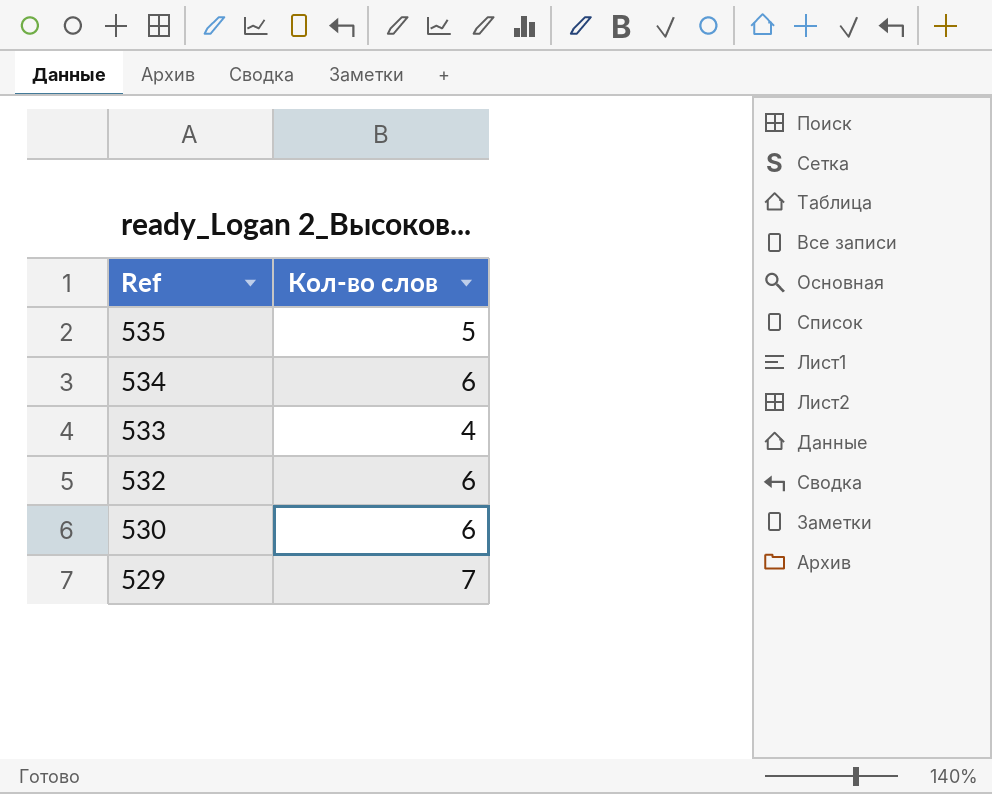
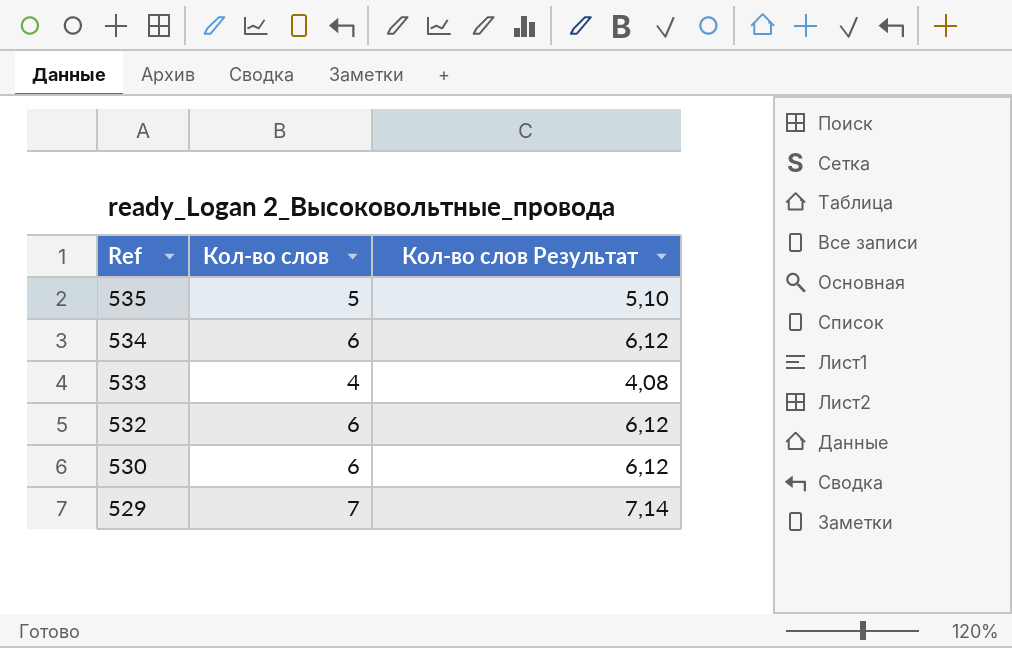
column Кол-во слов Результат | formula: none -> [Кол-во слов] * 1,02

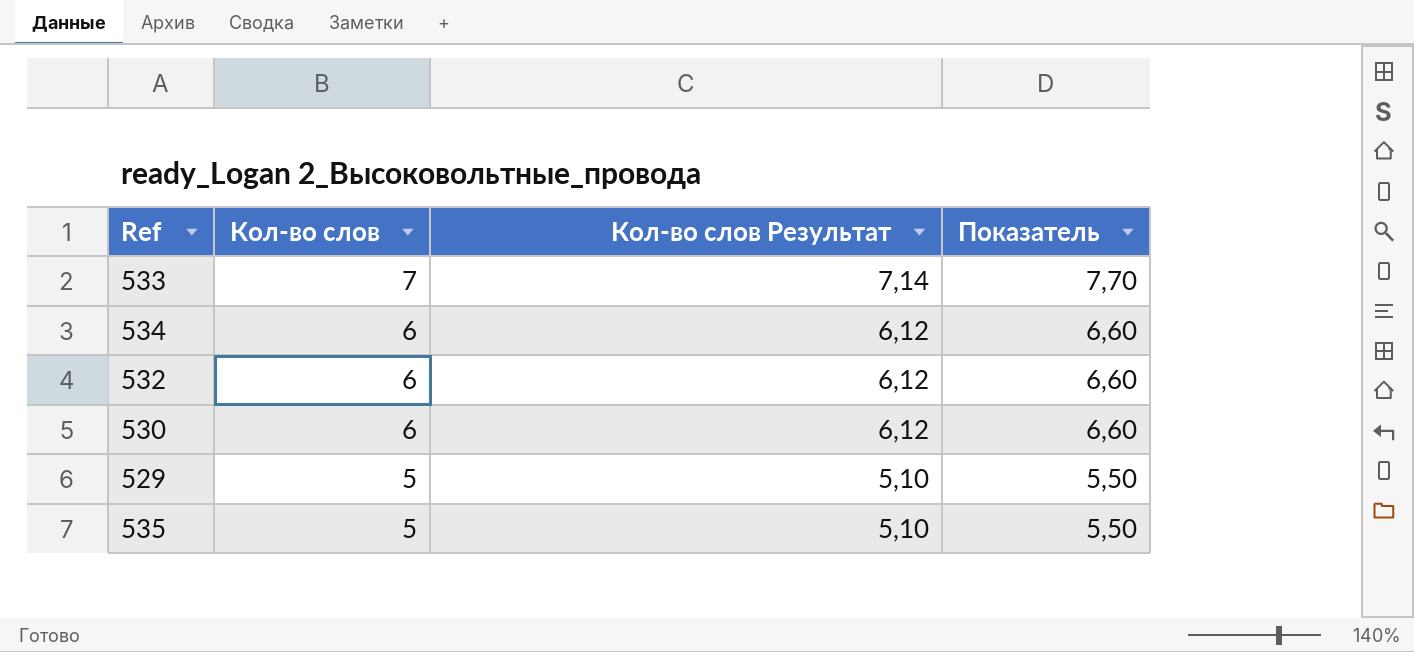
row order: Ref descending -> Кол-во слов descending
column Показатель | formula: none -> [Кол-во слов] * 1,1
533 | Кол-во слов: 4 -> 7
533 | Кол-во слов Результат: 4,08 -> 7,14
529 | Кол-во слов: 7 -> 5
529 | Кол-во слов Результат: 7,14 -> 5,10

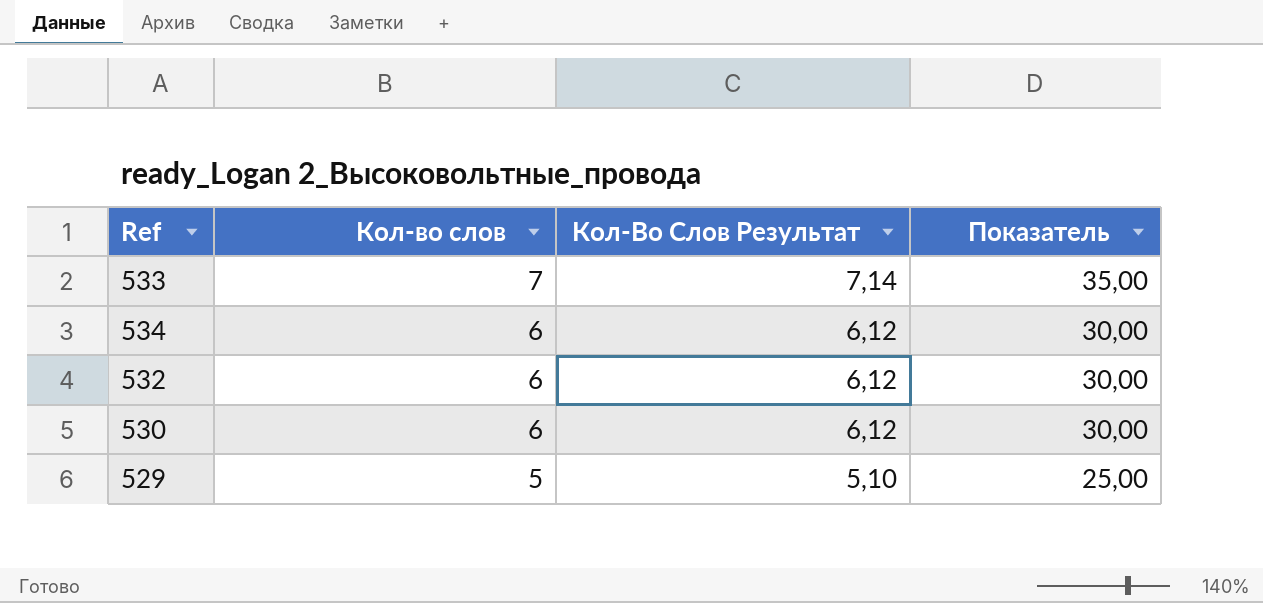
column name: Кол-во слов Результат -> Кол-Во Слов Результат
column Показатель | formula: [Кол-во слов] * 1,1 -> [Кол-во слов] * 5
row 535: 5 | 5,10 | 5,50 -> none

